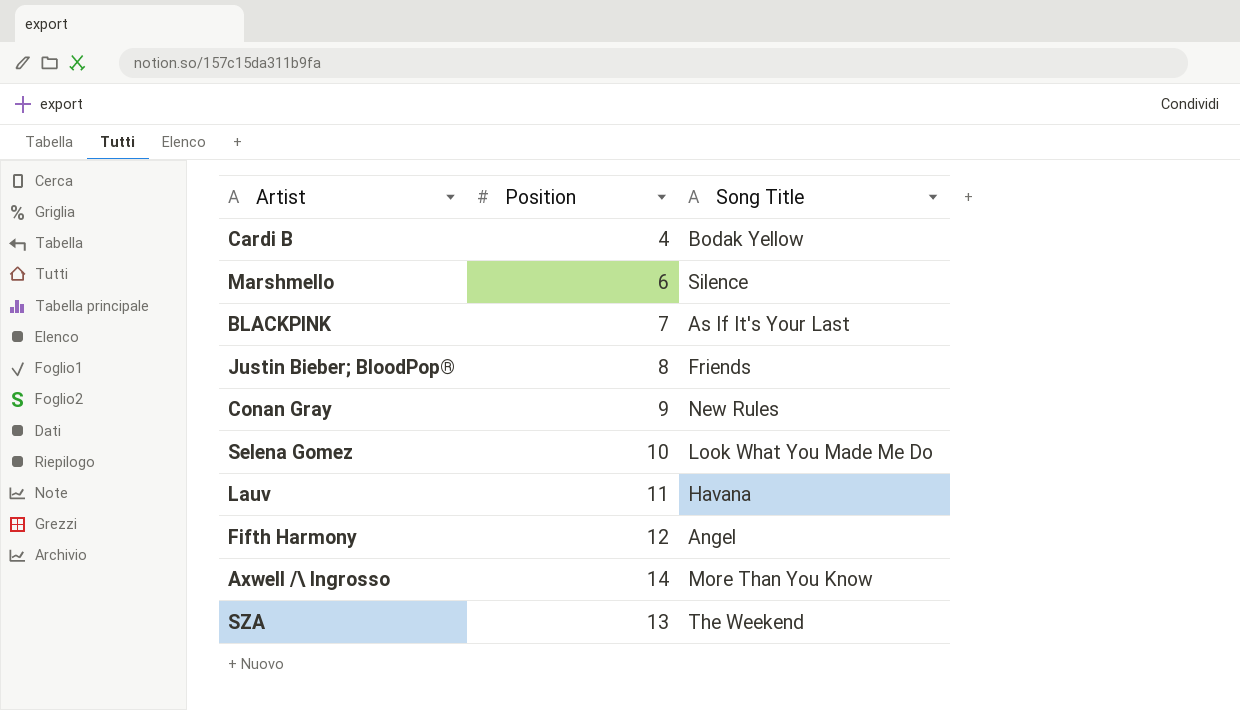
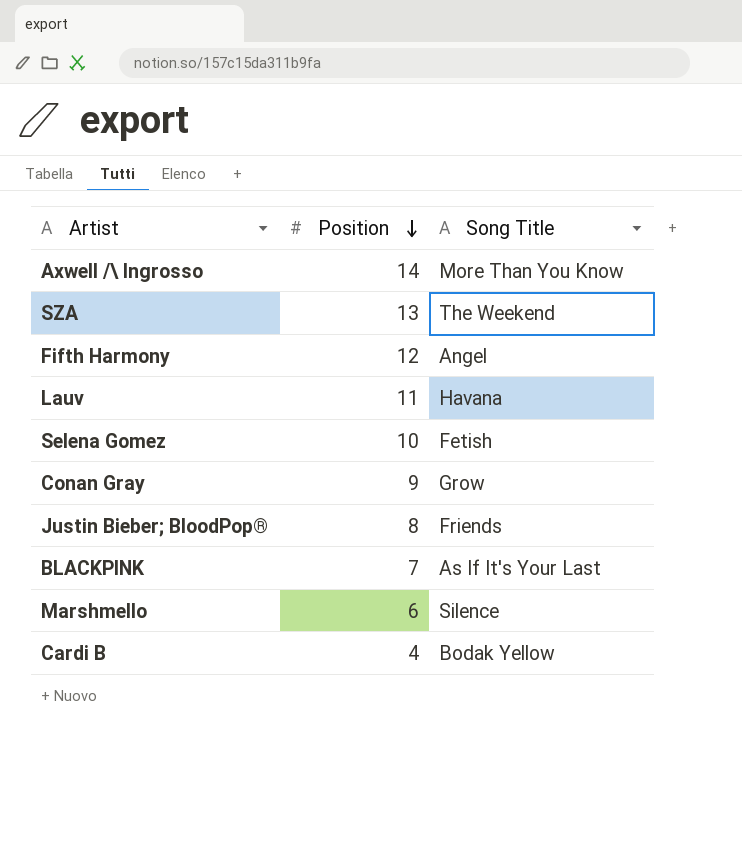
row order: none -> Position descending
Selena Gomez | Song Title: Look What You Made Me Do -> Fetish
Conan Gray | Song Title: New Rules -> Grow

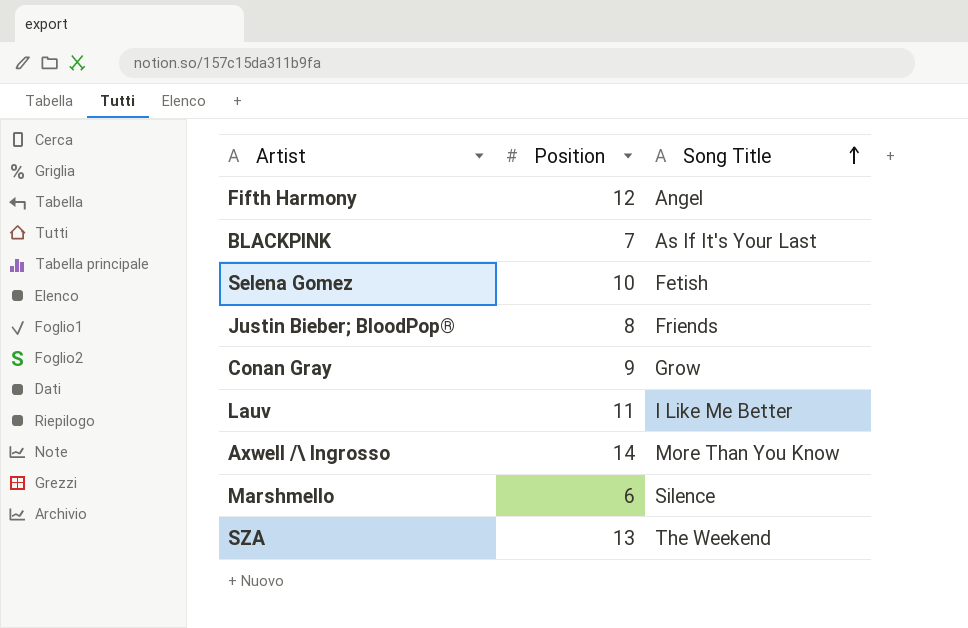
row order: Position descending -> Song Title ascending
row Cardi B: 4 | Bodak Yellow -> none
Lauv | Song Title: Havana -> I Like Me Better

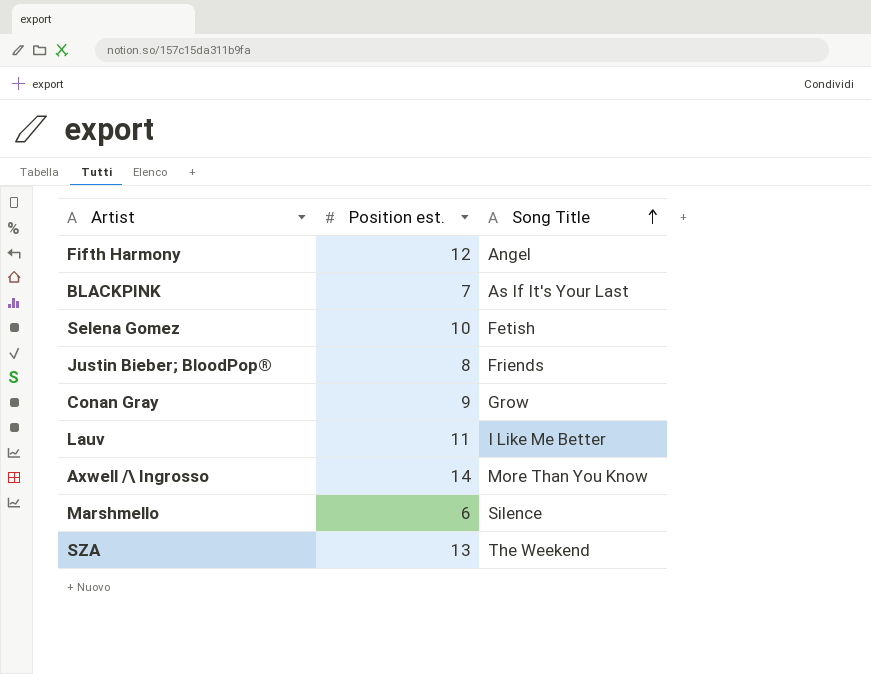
column name: Position -> Position est.

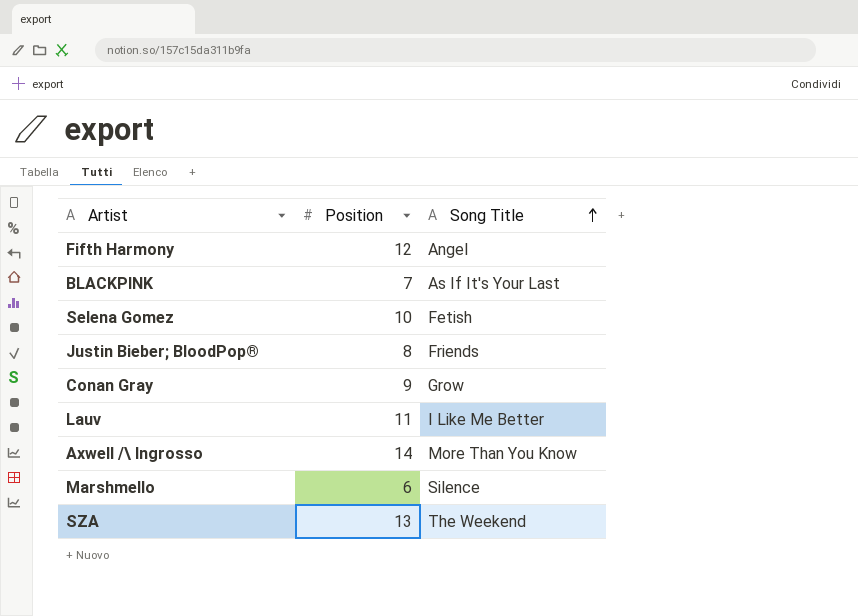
column name: Position est. -> Position

